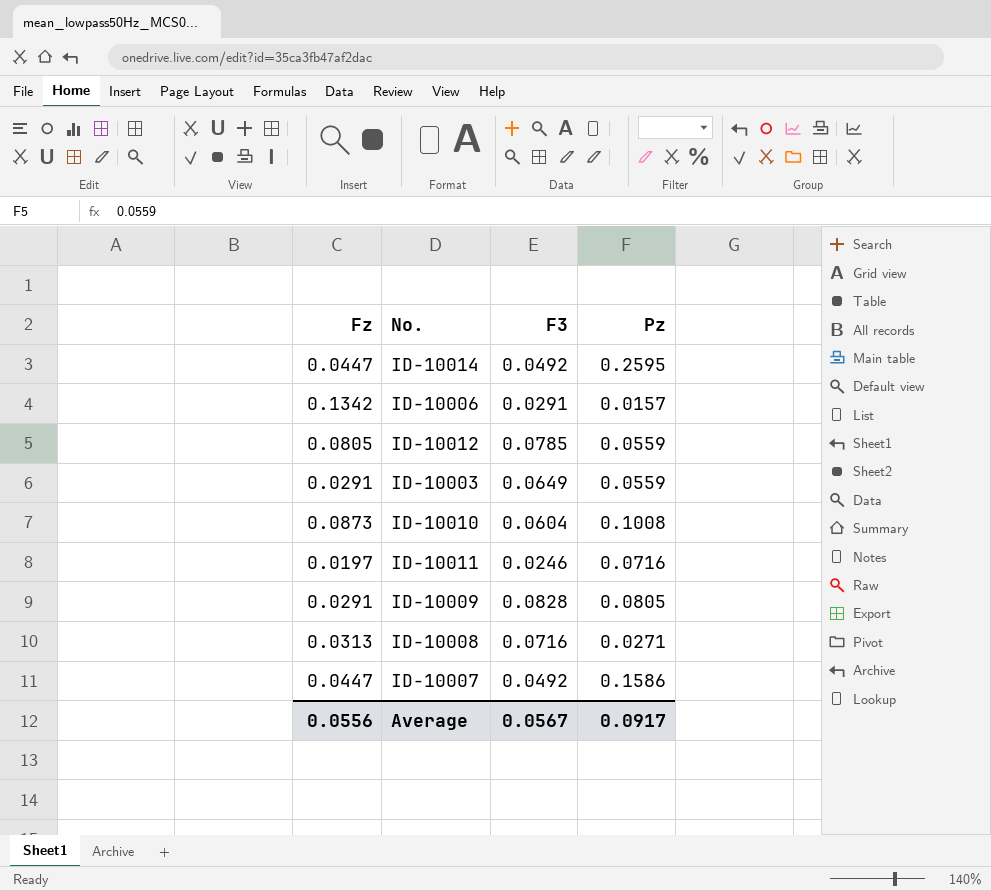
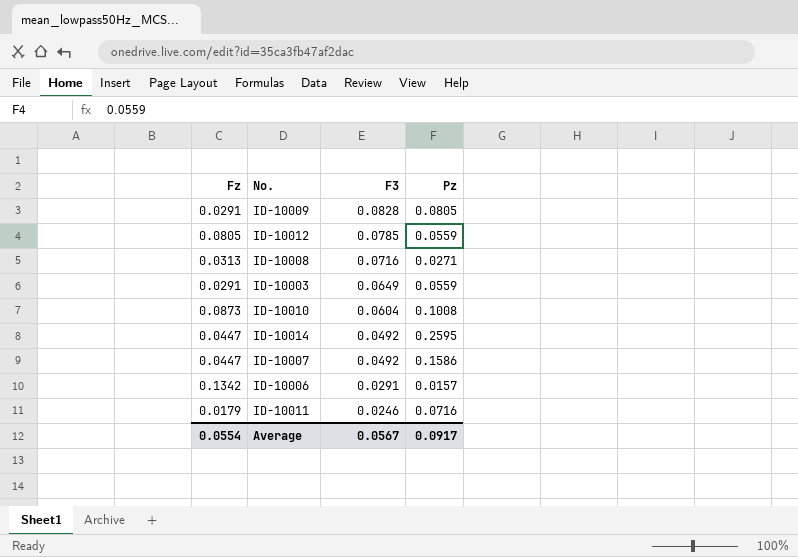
row order: none -> F3 descending
ID-10011 | Fz: 0.0197 -> 0.0179
Average | Fz: 0.0556 -> 0.0554

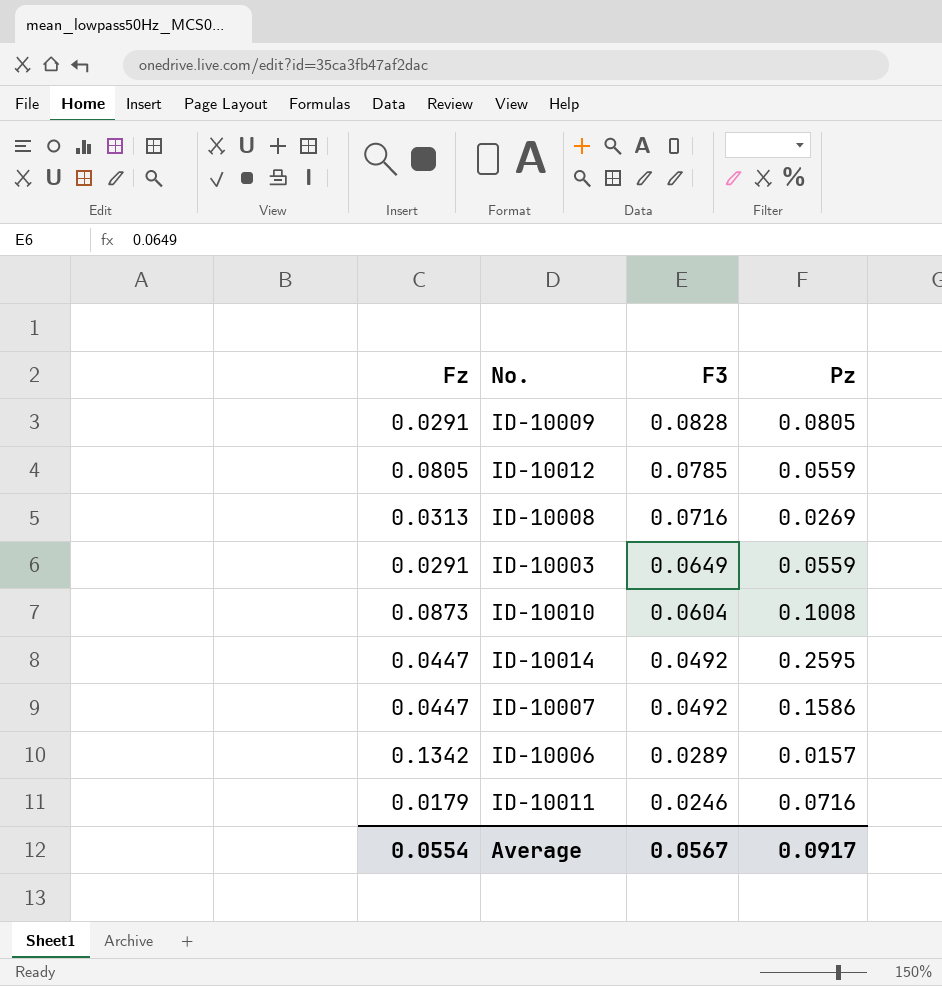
ID-10008 | Pz: 0.0271 -> 0.0269
ID-10006 | F3: 0.0291 -> 0.0289

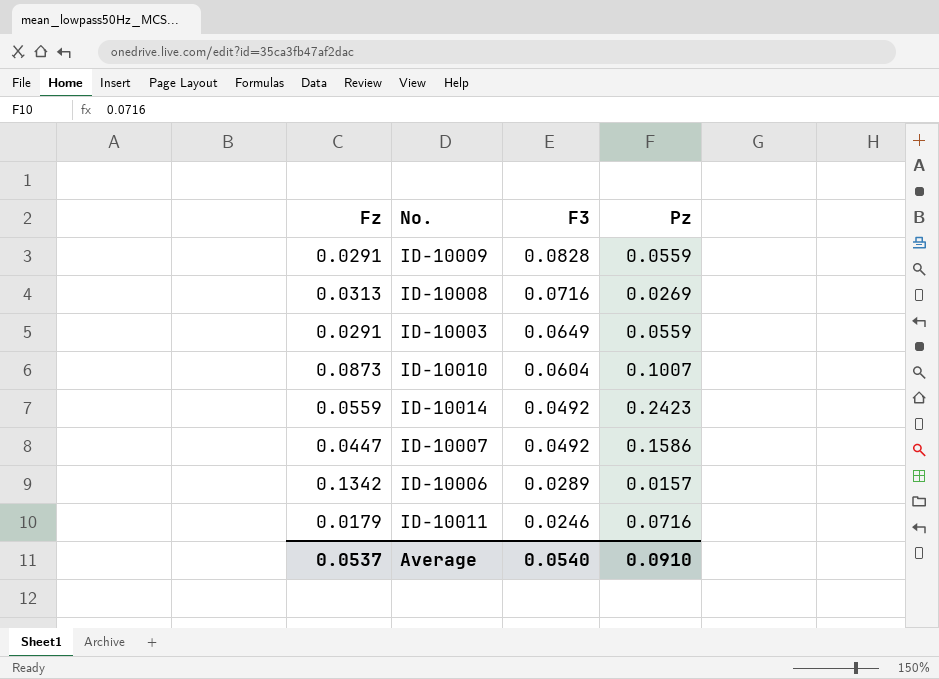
row ID-10012: 0.0805 | 0.0785 | 0.0559 -> none
ID-10009 | Pz: 0.0805 -> 0.0559
ID-10010 | Pz: 0.1008 -> 0.1007
ID-10014 | Fz: 0.0447 -> 0.0559
ID-10014 | Pz: 0.2595 -> 0.2423
Average | Fz: 0.0554 -> 0.0537
Average | F3: 0.0567 -> 0.0540
Average | Pz: 0.0917 -> 0.0910

